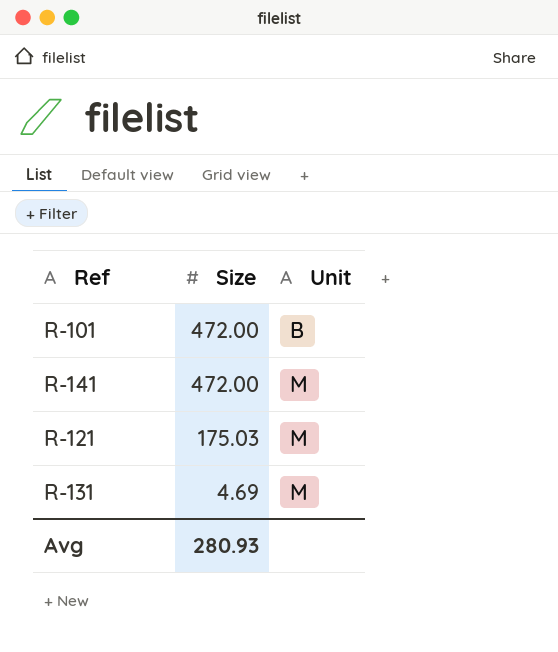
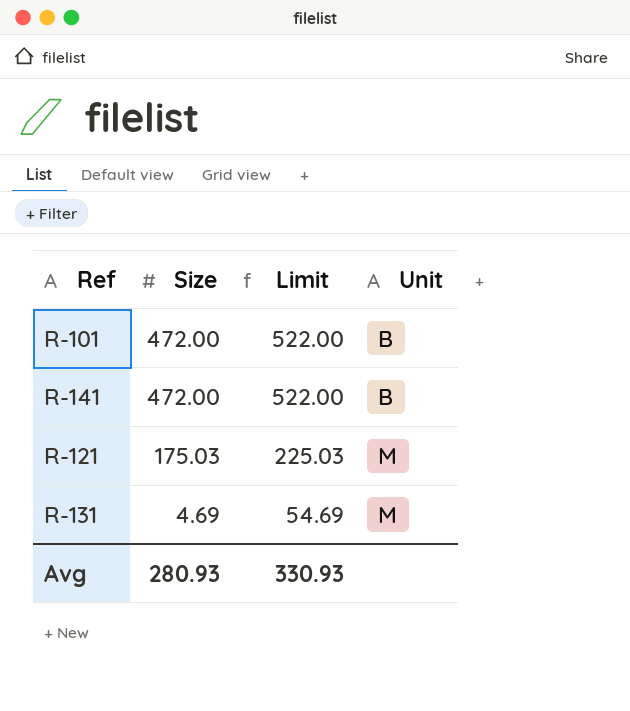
column Limit | formula: none -> [Size] + 50
R-141 | Unit: M -> B

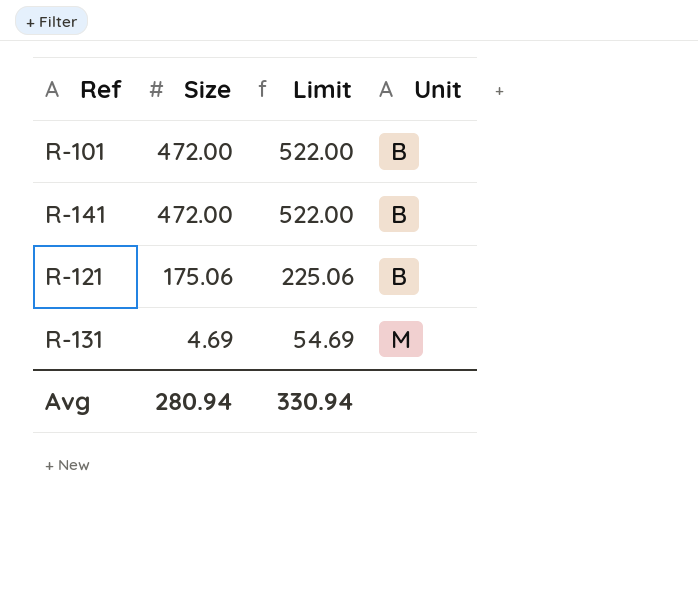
R-121 | Size: 175.03 -> 175.06
R-121 | Limit: 225.03 -> 225.06
R-121 | Unit: M -> B
Avg | Size: 280.93 -> 280.94
Avg | Limit: 330.93 -> 330.94

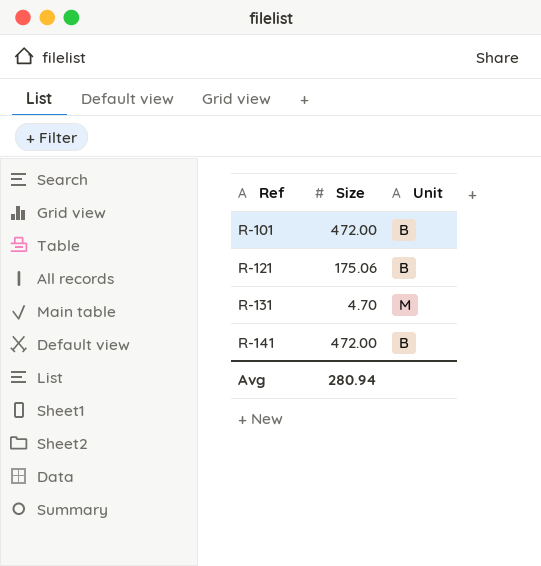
row order: Size descending -> Ref ascending
column Limit | formula: [Size] + 50 -> none
R-131 | Size: 4.69 -> 4.70

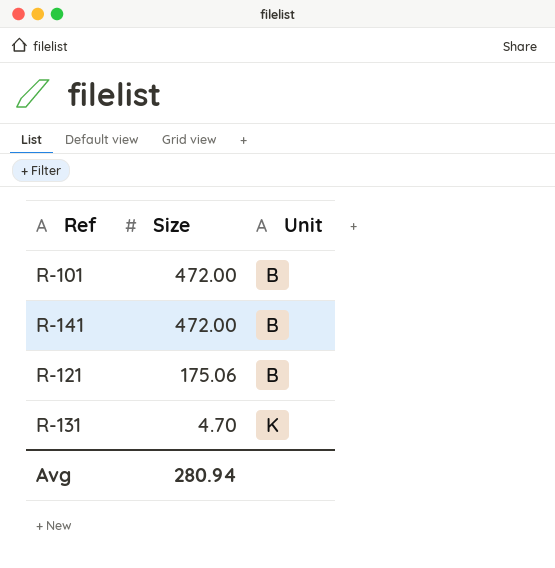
row order: Ref ascending -> Size descending
R-131 | Unit: M -> K

